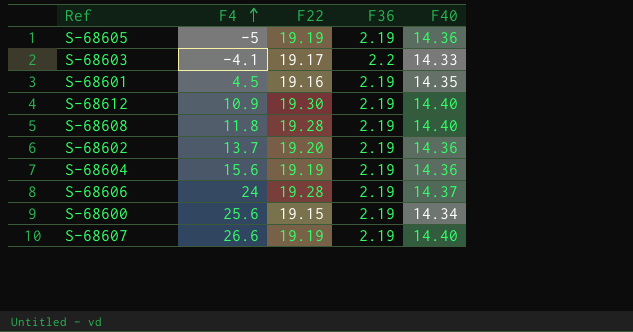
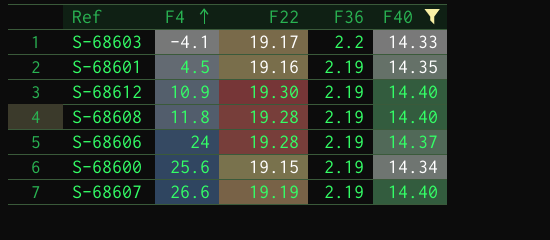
filter: none -> F40 != 14.36

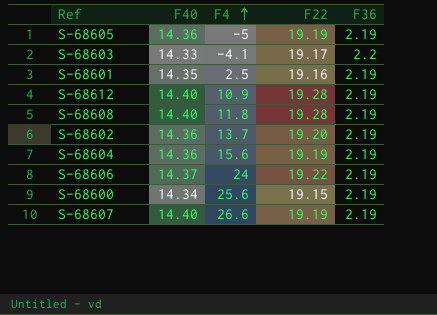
filter: F40 != 14.36 -> none
column F40 | position: 5 -> 2
S-68601 | F4: 4.5 -> 2.5
S-68612 | F22: 19.30 -> 19.28
S-68606 | F22: 19.28 -> 19.22

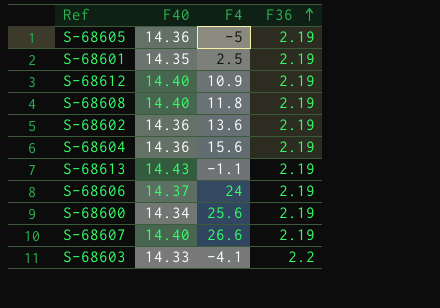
row order: F4 ascending -> F36 ascending
column F22 | position: 4 -> none
S-68602 | F4: 13.7 -> 13.6
row S-68613: none -> 14.43 | -1.1 | 2.19

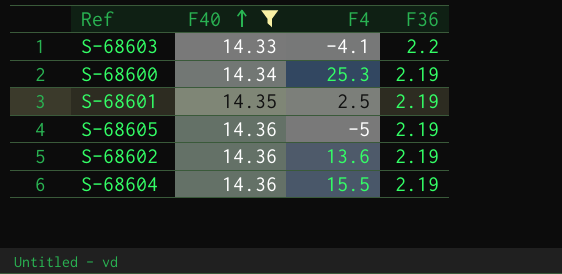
filter: none -> F40 <= 14.36
row order: F36 ascending -> F40 ascending
S-68600 | F4: 25.6 -> 25.3
S-68604 | F4: 15.6 -> 15.5

